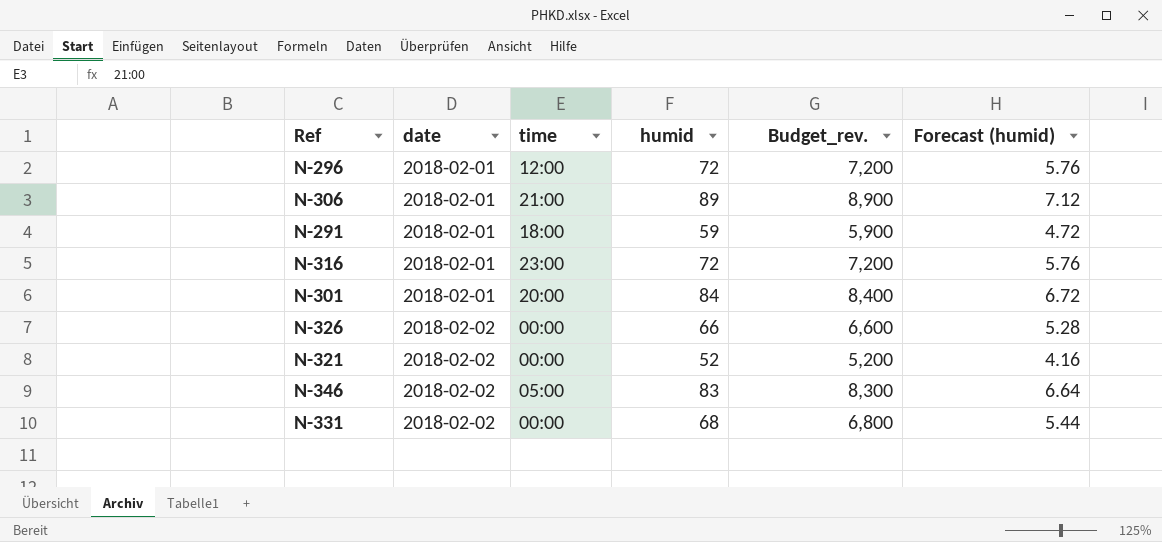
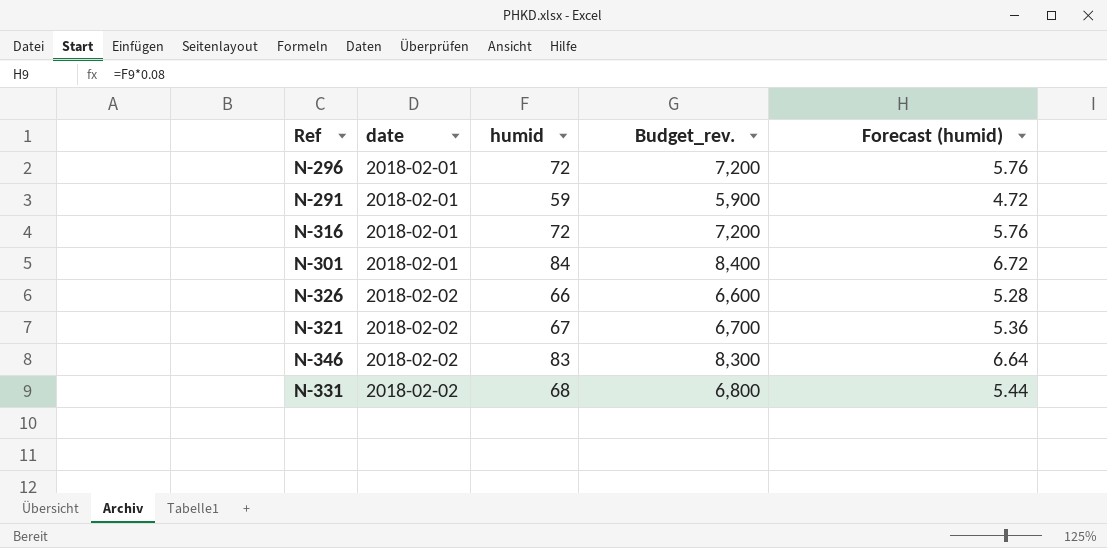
column time | position: 3 -> none
row N-306: 2018-02-01 | 21:00 | 89 | 8,900 | 7.12 -> none
N-321 | humid: 52 -> 67
N-321 | Budget_rev.: 5,200 -> 6,700
N-321 | Forecast (humid): 4.16 -> 5.36

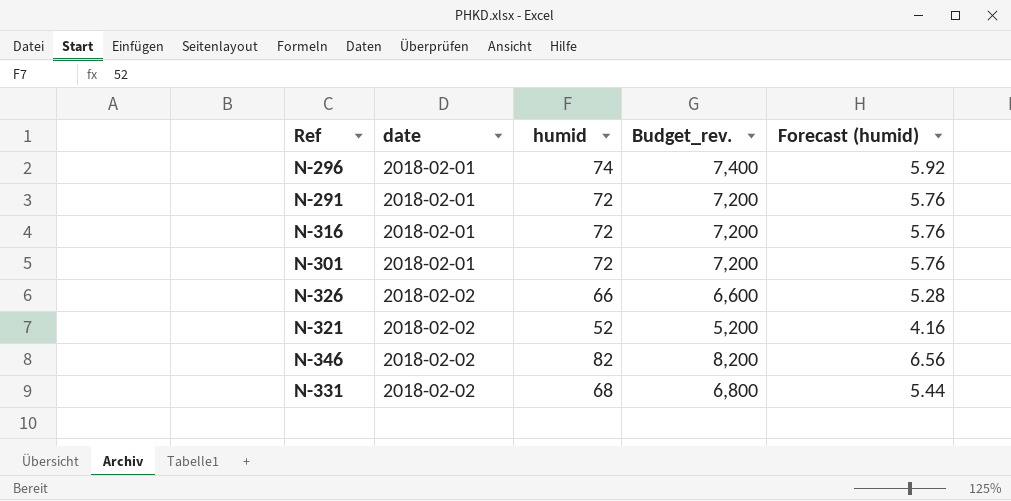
N-296 | humid: 72 -> 74
N-296 | Budget_rev.: 7,200 -> 7,400
N-296 | Forecast (humid): 5.76 -> 5.92
N-291 | humid: 59 -> 72
N-291 | Budget_rev.: 5,900 -> 7,200
N-291 | Forecast (humid): 4.72 -> 5.76
N-301 | humid: 84 -> 72
N-301 | Budget_rev.: 8,400 -> 7,200
N-301 | Forecast (humid): 6.72 -> 5.76
N-321 | humid: 67 -> 52
N-321 | Budget_rev.: 6,700 -> 5,200
N-321 | Forecast (humid): 5.36 -> 4.16
N-346 | humid: 83 -> 82
N-346 | Budget_rev.: 8,300 -> 8,200
N-346 | Forecast (humid): 6.64 -> 6.56

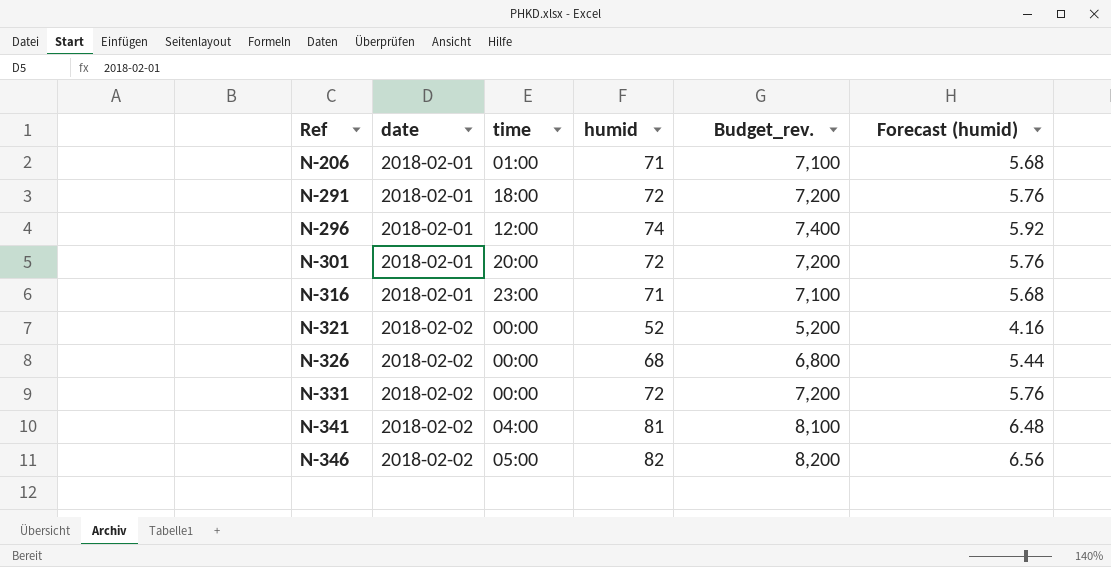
row order: date ascending -> Ref ascending
column time | position: none -> 3
row N-206: none -> 2018-02-01 | 01:00 | 71 | 7,100 | 5.68
N-316 | humid: 72 -> 71
N-316 | Budget_rev.: 7,200 -> 7,100
N-316 | Forecast (humid): 5.76 -> 5.68
N-326 | humid: 66 -> 68
N-326 | Budget_rev.: 6,600 -> 6,800
N-326 | Forecast (humid): 5.28 -> 5.44
N-331 | humid: 68 -> 72
N-331 | Budget_rev.: 6,800 -> 7,200
N-331 | Forecast (humid): 5.44 -> 5.76
row N-341: none -> 2018-02-02 | 04:00 | 81 | 8,100 | 6.48

